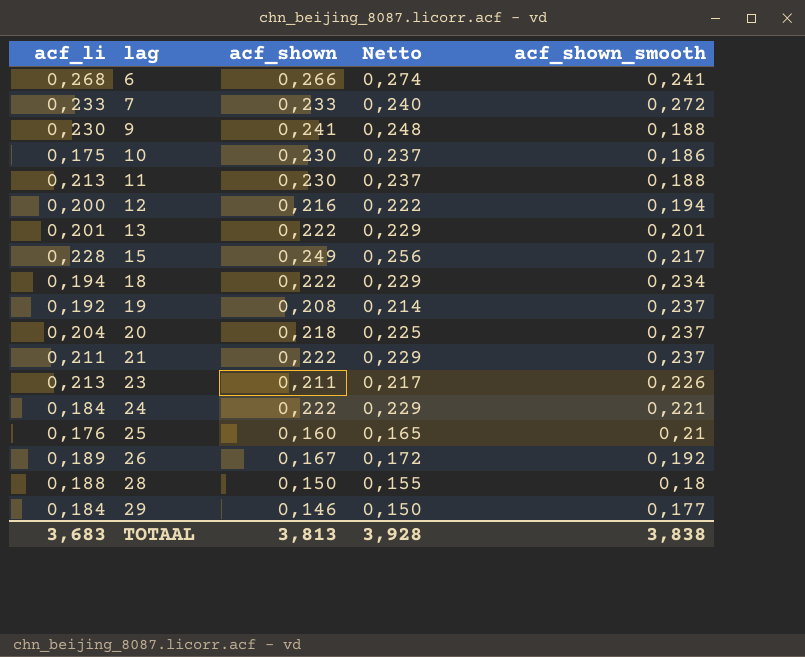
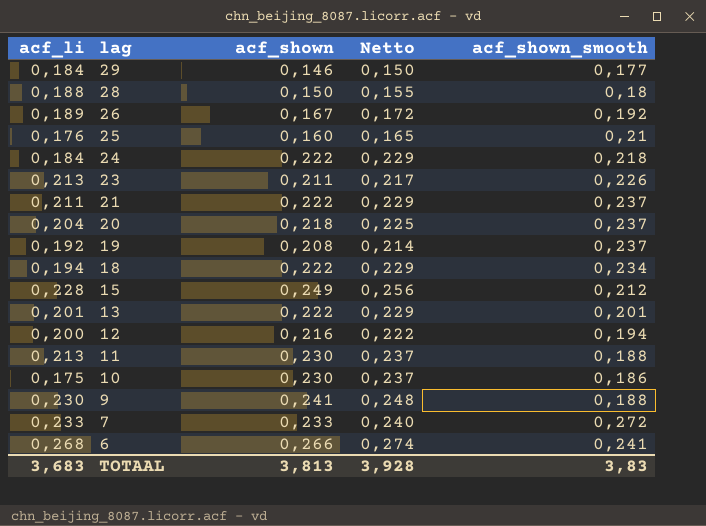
row order: lag ascending -> lag descending
24 | acf_shown_smooth: 0,221 -> 0,218
15 | acf_shown_smooth: 0,217 -> 0,212
TOTAAL | acf_shown_smooth: 3,838 -> 3,83

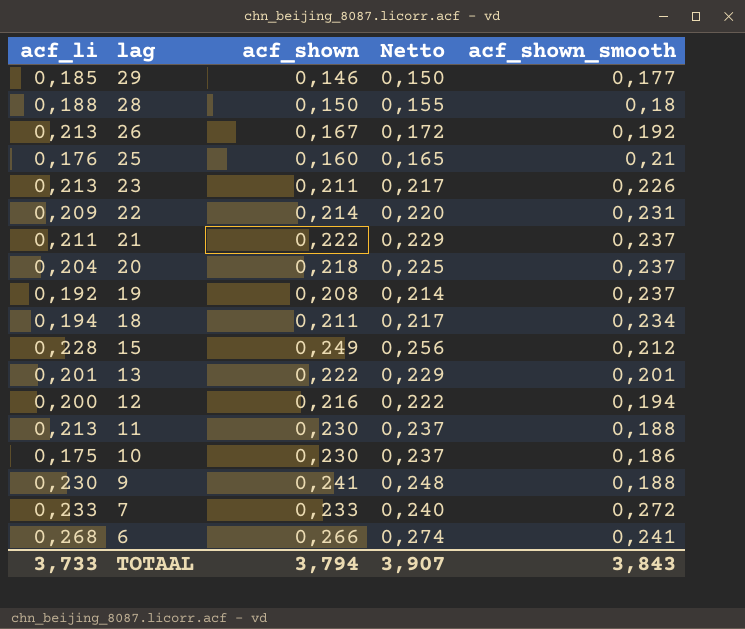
row 24: 0,184 | 0,222 | 0,229 | 0,218 -> none
29 | acf_li: 0,184 -> 0,185
26 | acf_li: 0,189 -> 0,213
row 22: none -> 0,209 | 0,214 | 0,220 | 0,231
18 | acf_shown: 0,222 -> 0,211
18 | Netto: 0,229 -> 0,217
TOTAAL | acf_li: 3,683 -> 3,733
TOTAAL | acf_shown: 3,813 -> 3,794
TOTAAL | Netto: 3,928 -> 3,907
TOTAAL | acf_shown_smooth: 3,83 -> 3,843

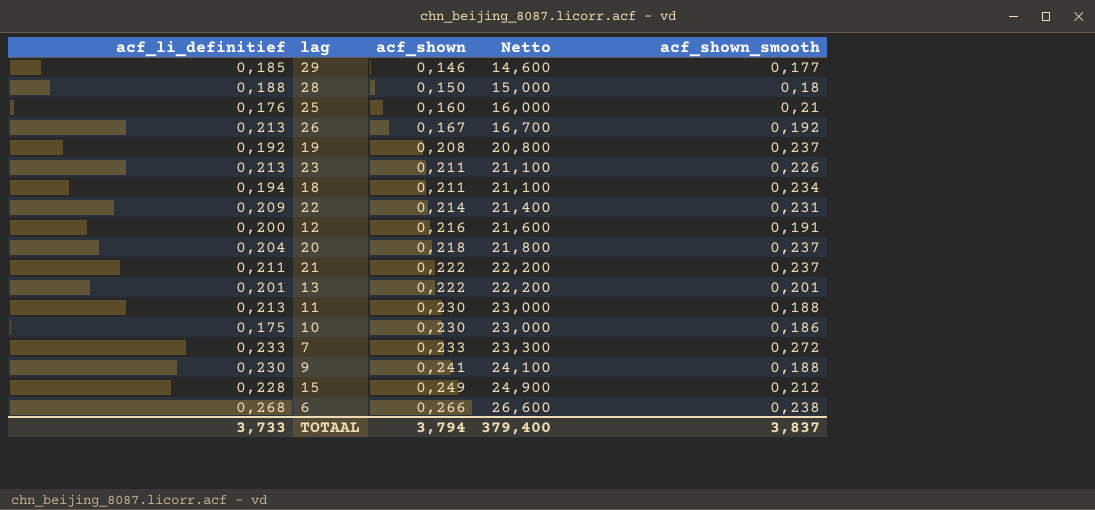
row order: lag descending -> acf_shown ascending
column name: acf_li -> acf_li_definitief
column Netto | formula: [acf_shown] * 1,03 -> [acf_shown] * 100
12 | acf_shown_smooth: 0,194 -> 0,191
6 | acf_shown_smooth: 0,241 -> 0,238
TOTAAL | Netto: 3,907 -> 379,400
TOTAAL | acf_shown_smooth: 3,843 -> 3,837

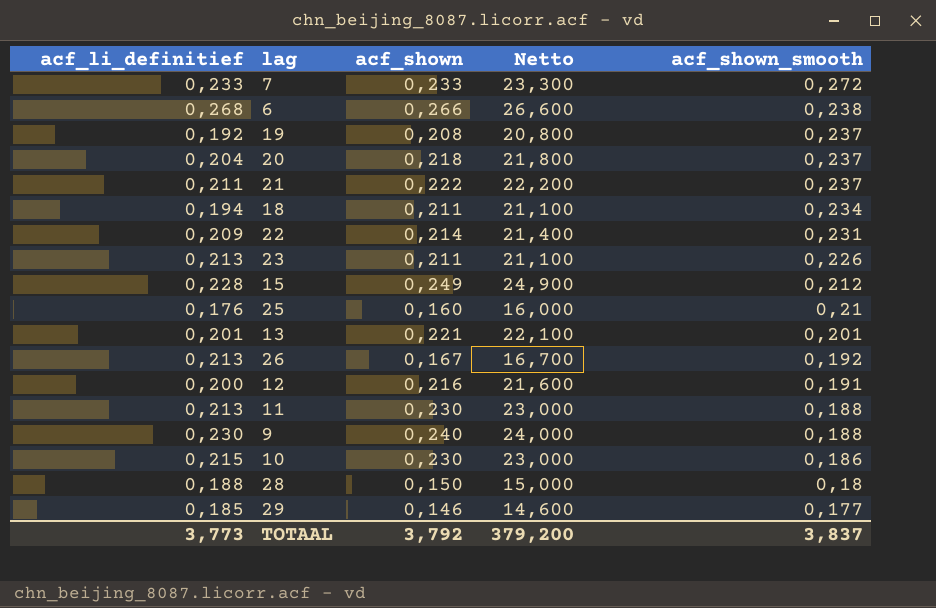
row order: acf_shown ascending -> acf_shown_smooth descending
13 | acf_shown: 0,222 -> 0,221
13 | Netto: 22,200 -> 22,100
9 | acf_shown: 0,241 -> 0,240
9 | Netto: 24,100 -> 24,000
10 | acf_li_definitief: 0,175 -> 0,215
TOTAAL | acf_li_definitief: 3,733 -> 3,773
TOTAAL | acf_shown: 3,794 -> 3,792
TOTAAL | Netto: 379,400 -> 379,200

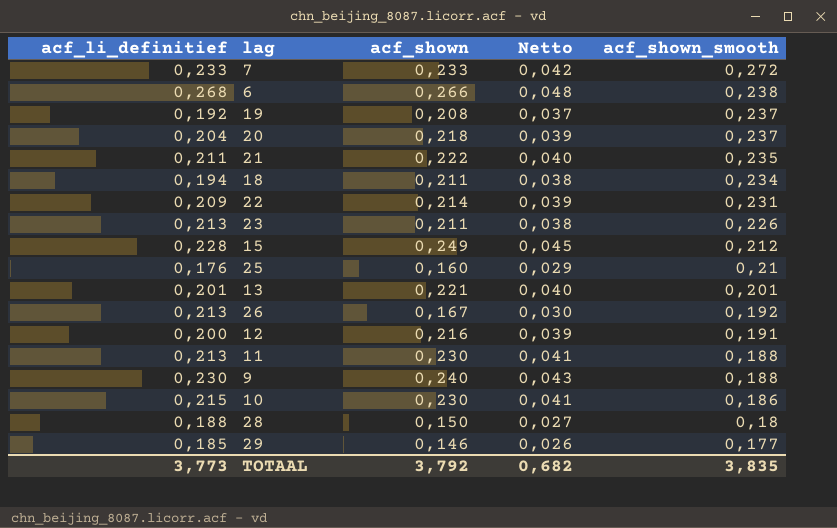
column Netto | formula: [acf_shown] * 100 -> [acf_shown] * 0,18
21 | acf_shown_smooth: 0,237 -> 0,235
TOTAAL | Netto: 379,200 -> 0,682
TOTAAL | acf_shown_smooth: 3,837 -> 3,835

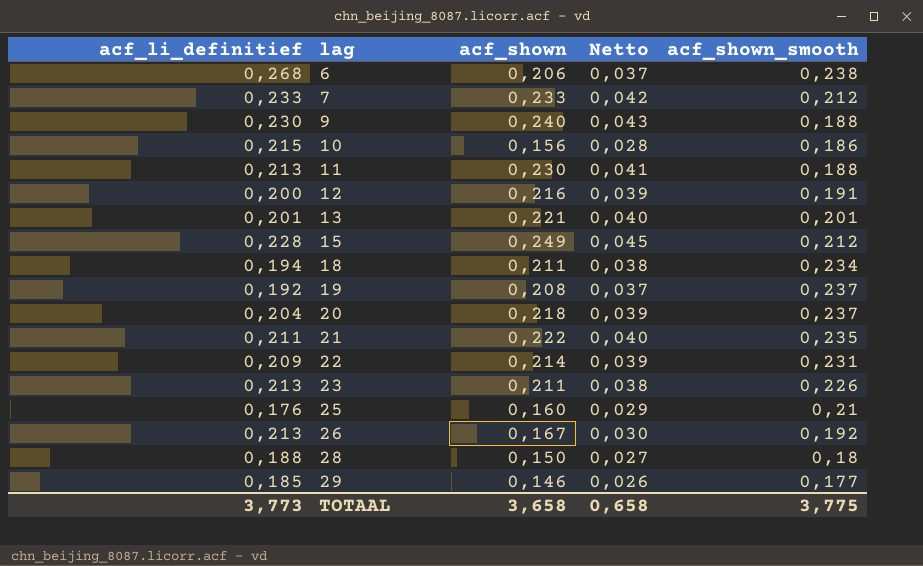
row order: acf_shown_smooth descending -> lag ascending
6 | acf_shown: 0,266 -> 0,206
6 | Netto: 0,048 -> 0,037
7 | acf_shown_smooth: 0,272 -> 0,212
10 | acf_shown: 0,230 -> 0,156
10 | Netto: 0,041 -> 0,028
TOTAAL | acf_shown: 3,792 -> 3,658
TOTAAL | Netto: 0,682 -> 0,658
TOTAAL | acf_shown_smooth: 3,835 -> 3,775

